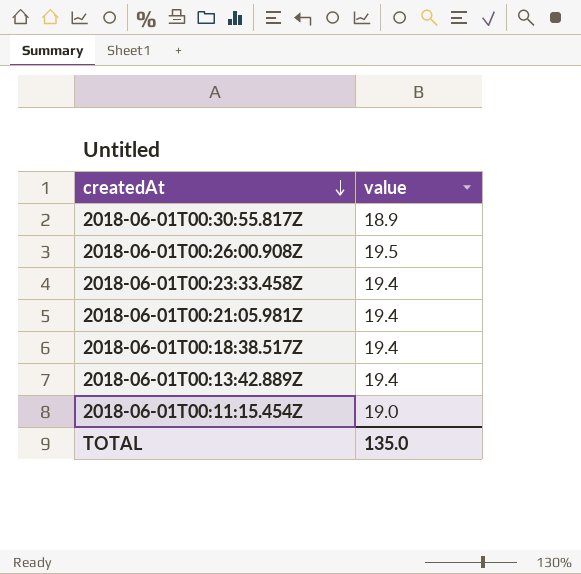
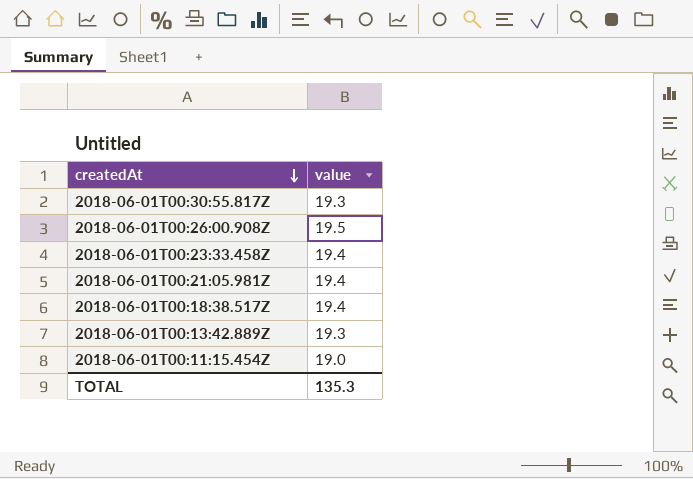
2018-06-01T00:30:55.817Z | value: 18.9 -> 19.3
2018-06-01T00:13:42.889Z | value: 19.4 -> 19.3
TOTAL | value: 135.0 -> 135.3

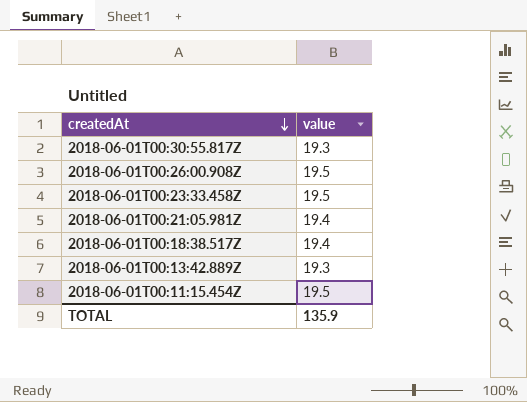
2018-06-01T00:23:33.458Z | value: 19.4 -> 19.5
2018-06-01T00:11:15.454Z | value: 19.0 -> 19.5
TOTAL | value: 135.3 -> 135.9

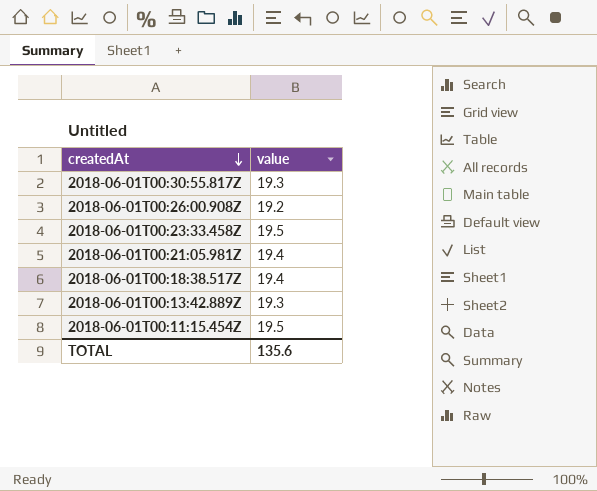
2018-06-01T00:26:00.908Z | value: 19.5 -> 19.2
TOTAL | value: 135.9 -> 135.6

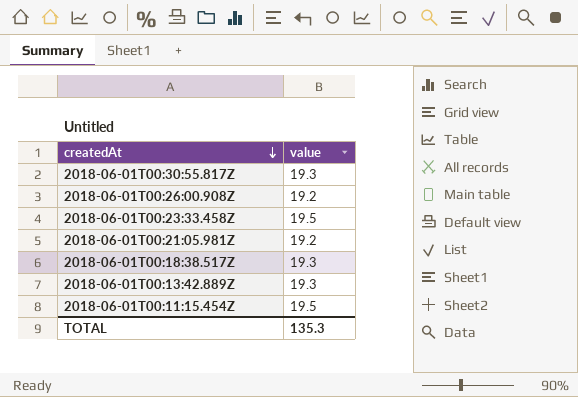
2018-06-01T00:21:05.981Z | value: 19.4 -> 19.2
2018-06-01T00:18:38.517Z | value: 19.4 -> 19.3
TOTAL | value: 135.6 -> 135.3

